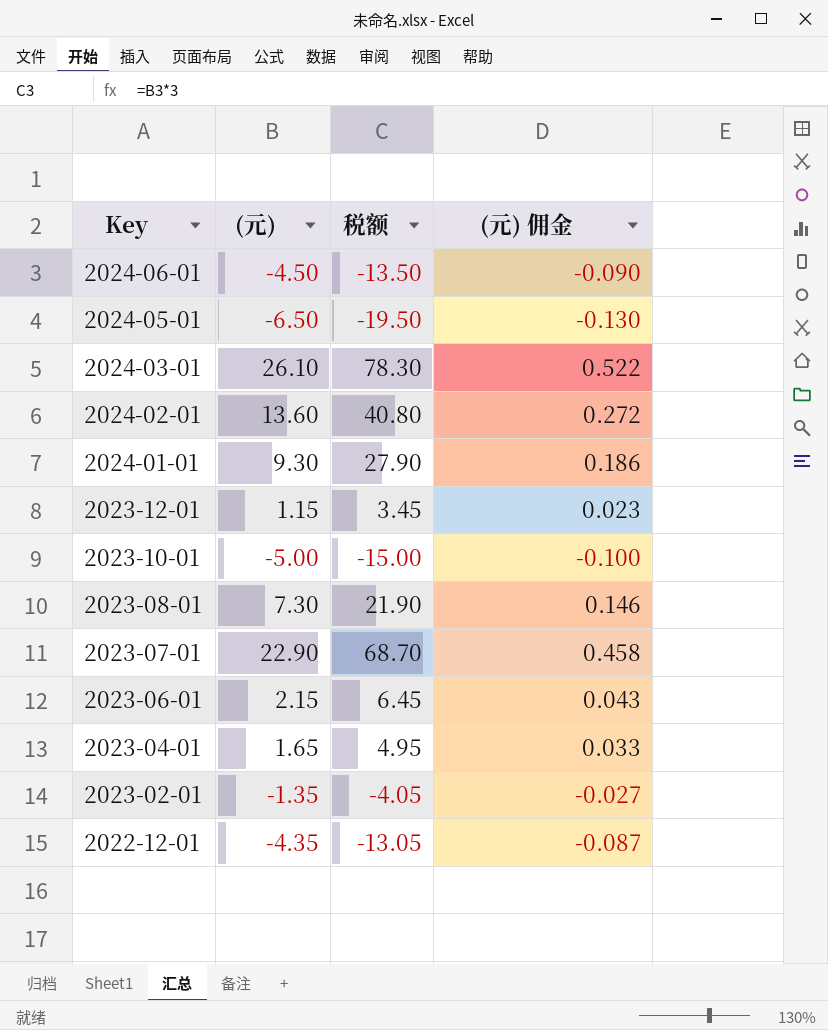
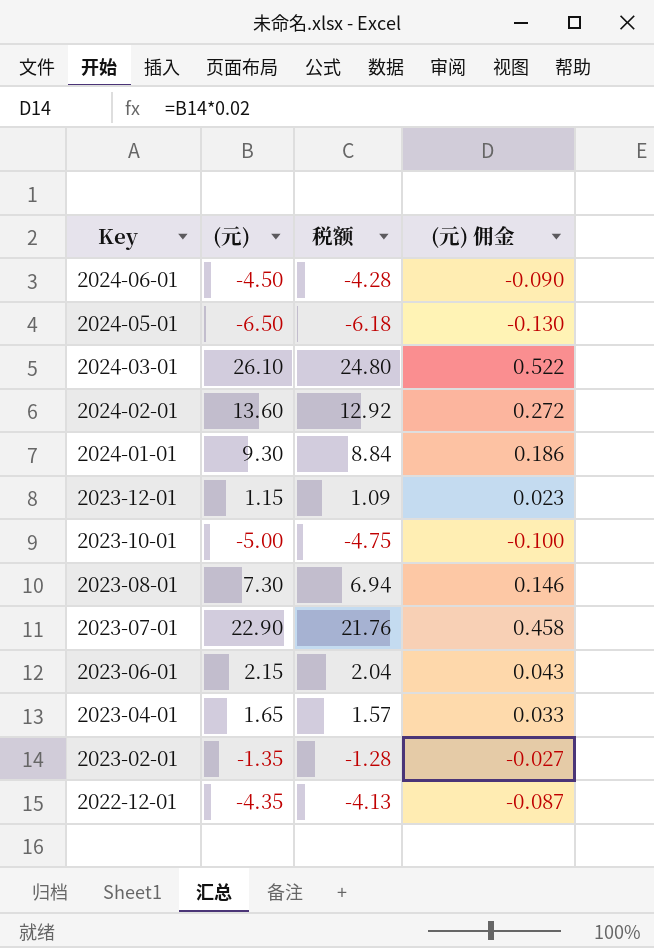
column 税额 | formula: [(元)] * 3 -> [(元)] * 0.95

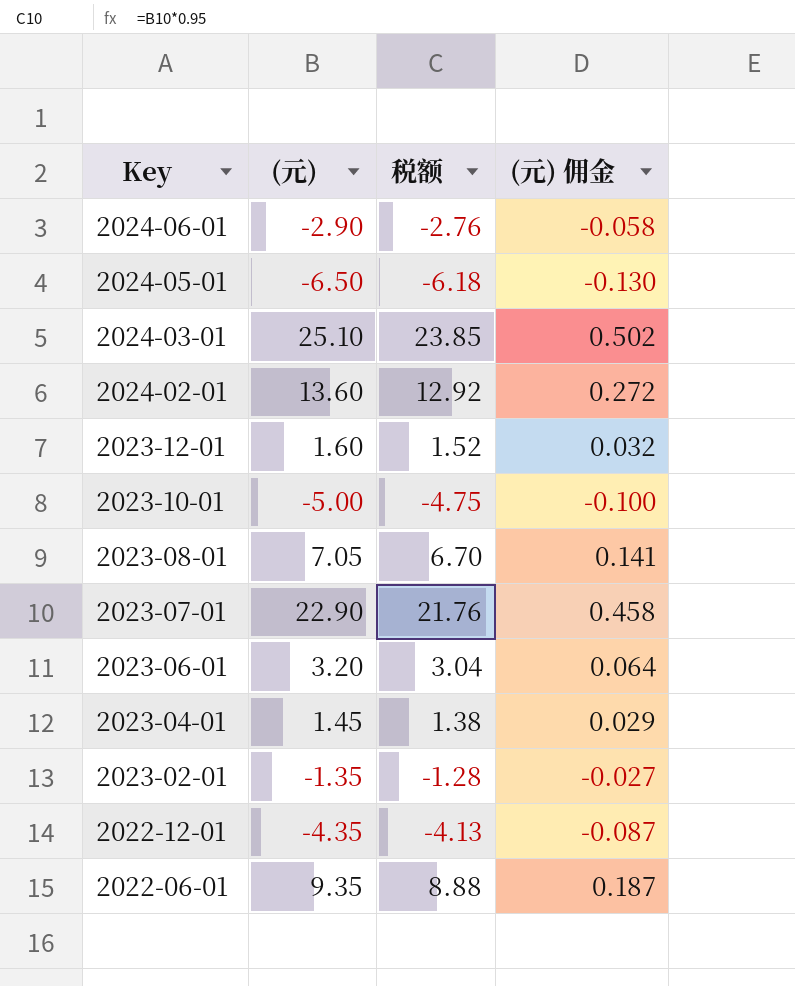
row 2024-01-01: 9.30 | 8.84 | 0.186 -> none
2024-06-01 | (元): -4.50 -> -2.90
2024-06-01 | 税额: -4.28 -> -2.76
2024-06-01 | (元) 佣金: -0.090 -> -0.058
2024-03-01 | (元): 26.10 -> 25.10
2024-03-01 | 税额: 24.80 -> 23.85
2024-03-01 | (元) 佣金: 0.522 -> 0.502
2023-12-01 | (元): 1.15 -> 1.60
2023-12-01 | 税额: 1.09 -> 1.52
2023-12-01 | (元) 佣金: 0.023 -> 0.032
2023-08-01 | (元): 7.30 -> 7.05
2023-08-01 | 税额: 6.94 -> 6.70
2023-08-01 | (元) 佣金: 0.146 -> 0.141
2023-06-01 | (元): 2.15 -> 3.20
2023-06-01 | 税额: 2.04 -> 3.04
2023-06-01 | (元) 佣金: 0.043 -> 0.064
2023-04-01 | (元): 1.65 -> 1.45
2023-04-01 | 税额: 1.57 -> 1.38
2023-04-01 | (元) 佣金: 0.033 -> 0.029
row 2022-06-01: none -> 9.35 | 8.88 | 0.187

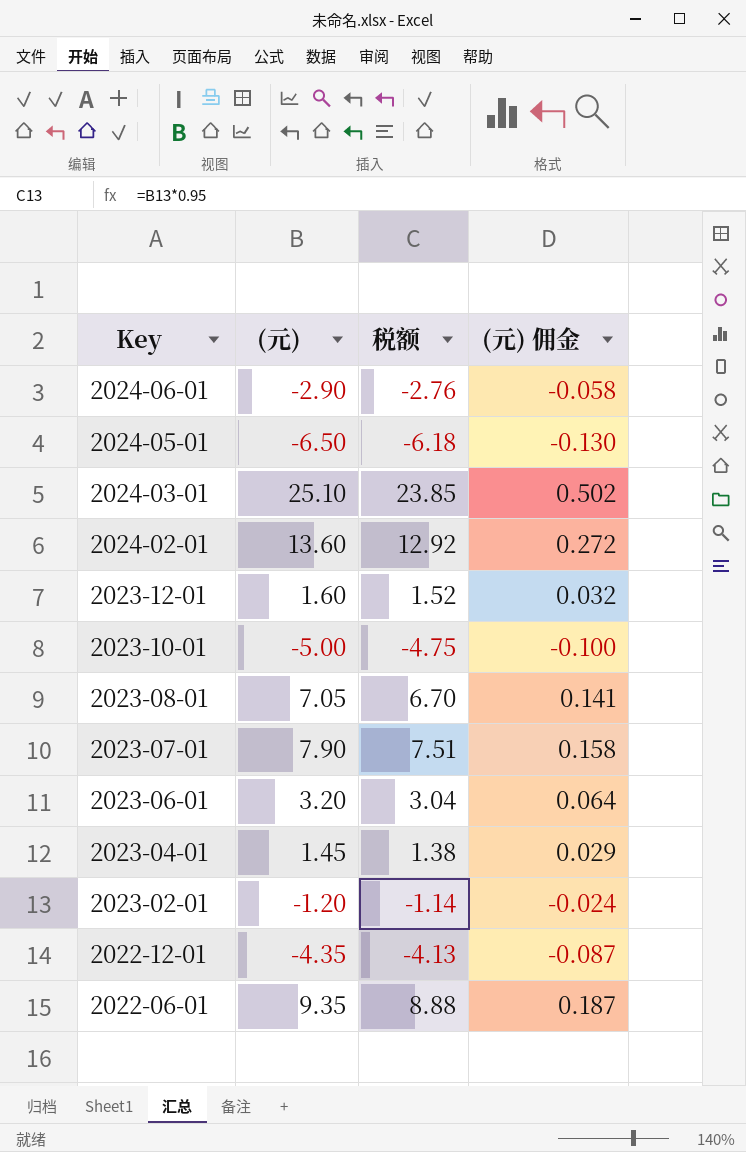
2023-07-01 | (元): 22.90 -> 7.90
2023-07-01 | 税额: 21.76 -> 7.51
2023-07-01 | (元) 佣金: 0.458 -> 0.158
2023-02-01 | (元): -1.35 -> -1.20
2023-02-01 | 税额: -1.28 -> -1.14
2023-02-01 | (元) 佣金: -0.027 -> -0.024

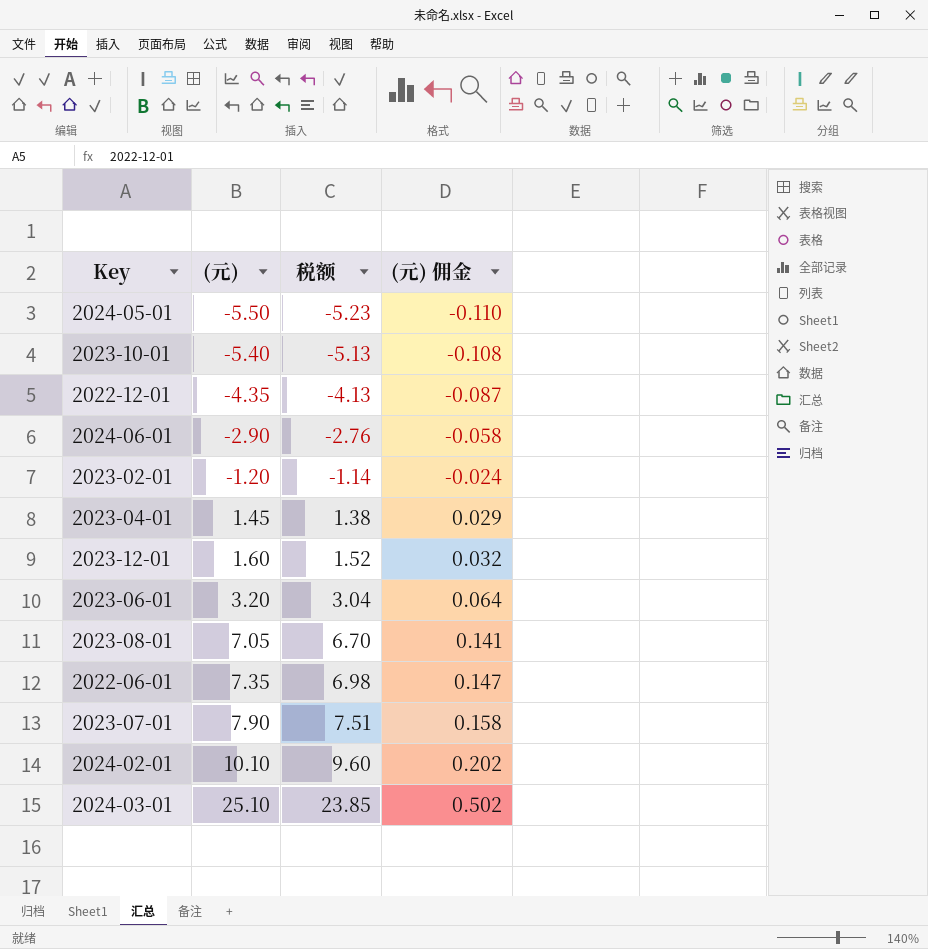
row order: Key descending -> (元) ascending
2024-05-01 | (元): -6.50 -> -5.50
2024-05-01 | 税额: -6.18 -> -5.23
2024-05-01 | (元) 佣金: -0.130 -> -0.110
2023-10-01 | (元): -5.00 -> -5.40
2023-10-01 | 税额: -4.75 -> -5.13
2023-10-01 | (元) 佣金: -0.100 -> -0.108
2022-06-01 | (元): 9.35 -> 7.35
2022-06-01 | 税额: 8.88 -> 6.98
2022-06-01 | (元) 佣金: 0.187 -> 0.147
2024-02-01 | (元): 13.60 -> 10.10
2024-02-01 | 税额: 12.92 -> 9.60
2024-02-01 | (元) 佣金: 0.272 -> 0.202

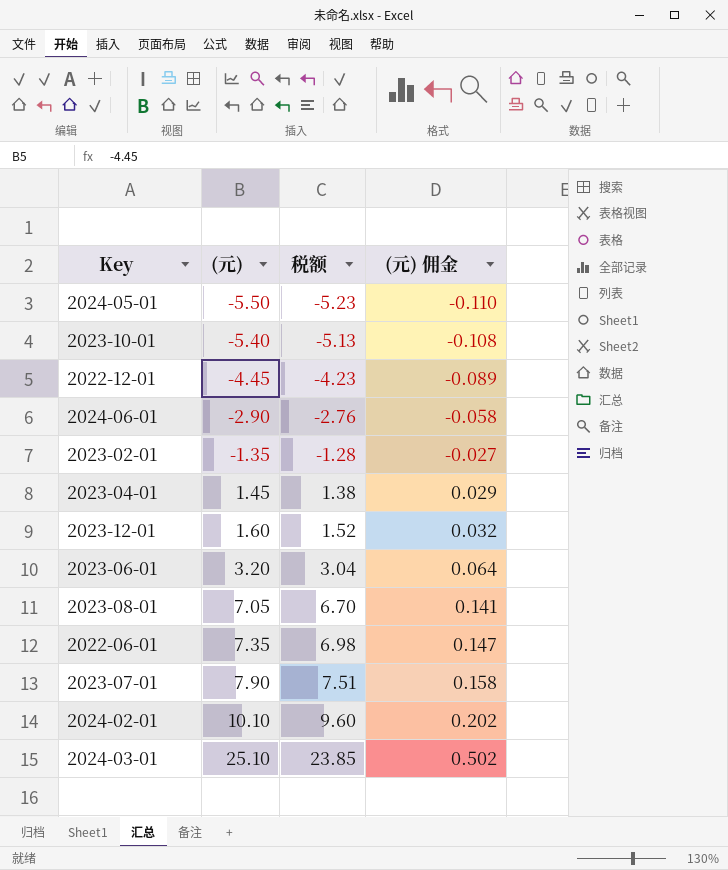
2022-12-01 | (元): -4.35 -> -4.45
2022-12-01 | 税额: -4.13 -> -4.23
2022-12-01 | (元) 佣金: -0.087 -> -0.089
2023-02-01 | (元): -1.20 -> -1.35
2023-02-01 | 税额: -1.14 -> -1.28
2023-02-01 | (元) 佣金: -0.024 -> -0.027

